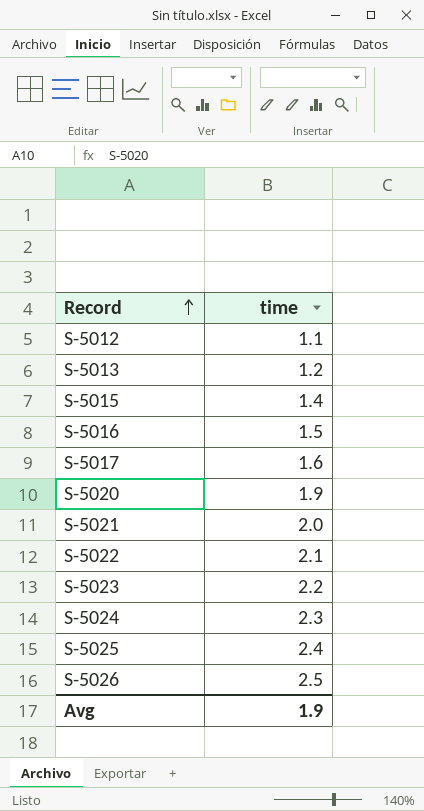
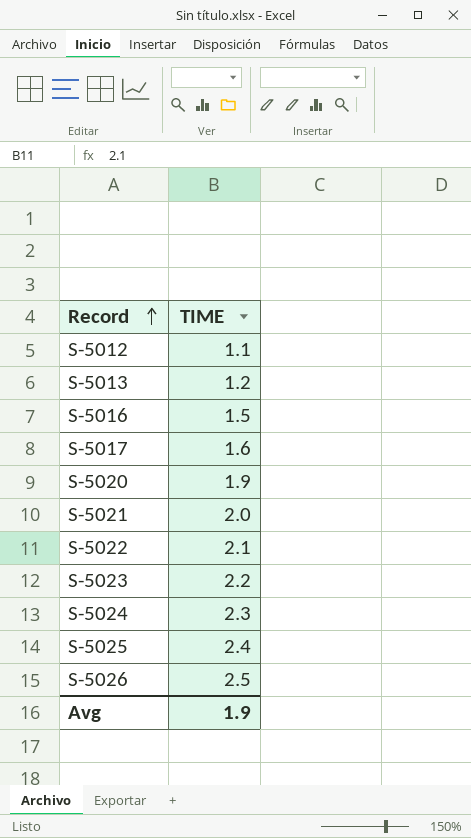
column name: time -> TIME
row S-5015: 1.4 -> none

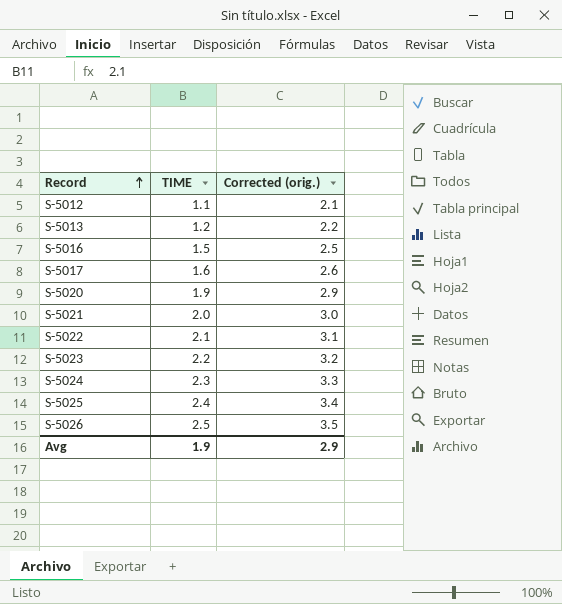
column Corrected (orig.) | formula: none -> [TIME] + 1

